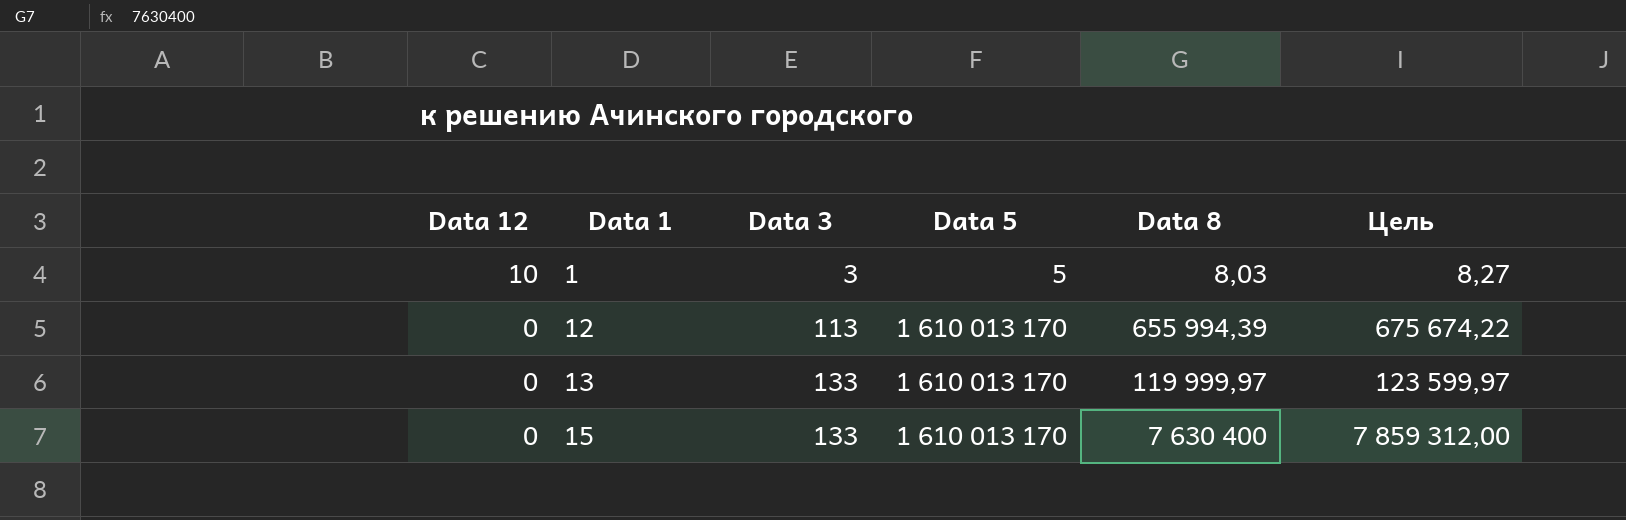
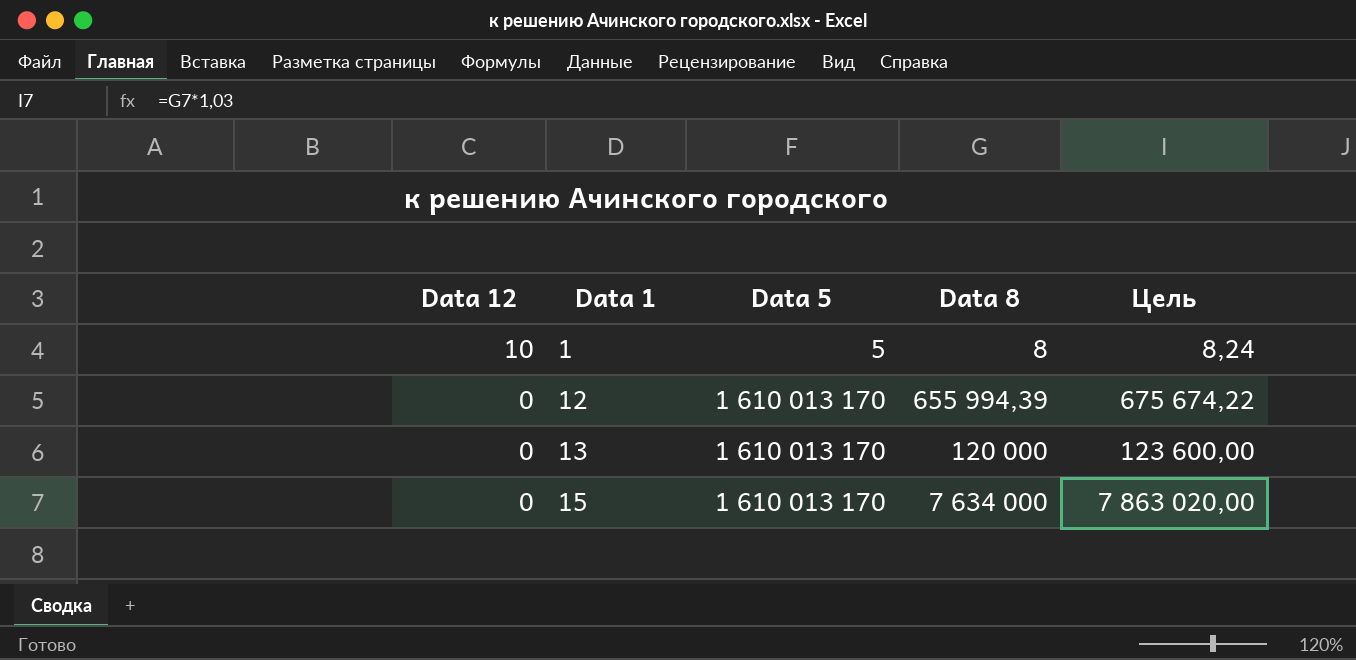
column Data 3 | position: 3 -> none
1 | Data 8: 8,03 -> 8
1 | Цель: 8,27 -> 8,24
13 | Data 8: 119 999,97 -> 120 000
13 | Цель: 123 599,97 -> 123 600,00
15 | Data 8: 7 630 400 -> 7 634 000
15 | Цель: 7 859 312,00 -> 7 863 020,00

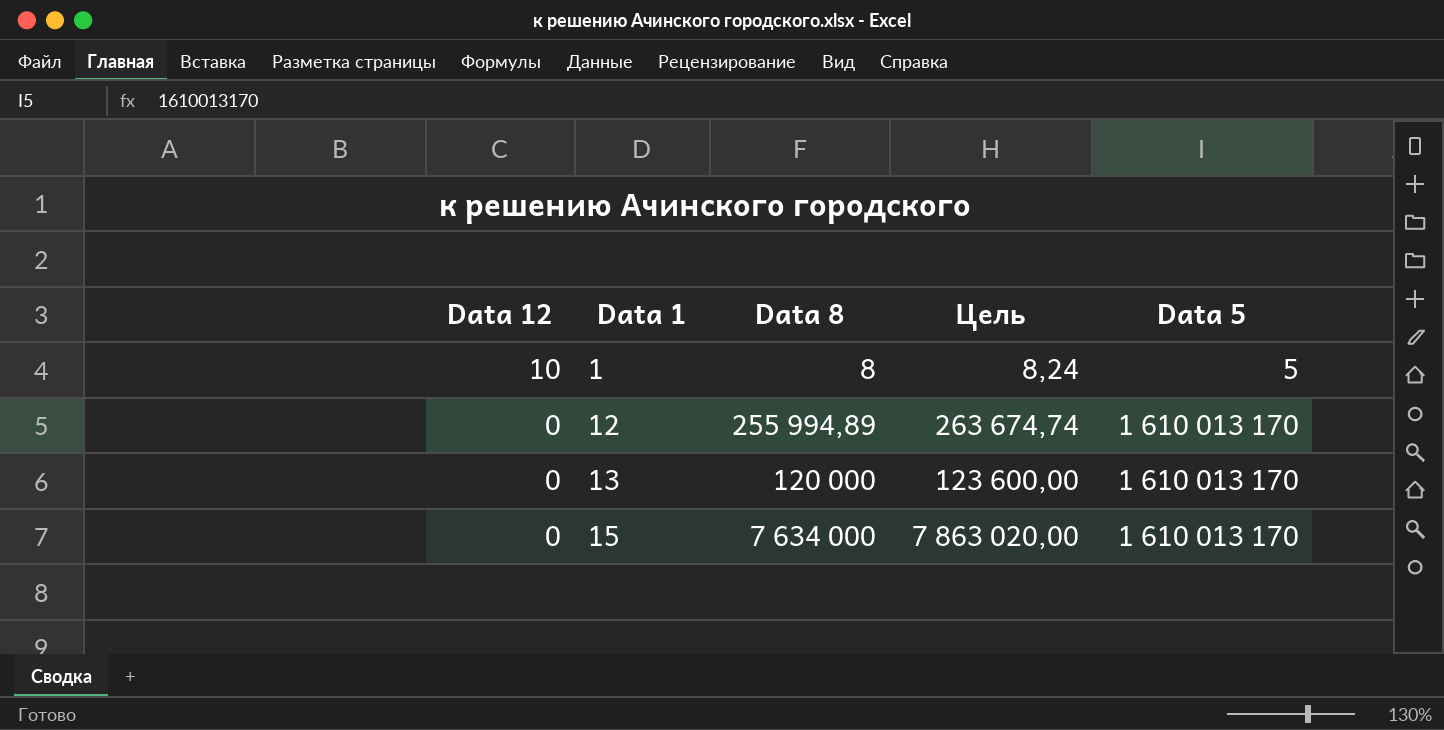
column Data 5 | position: 3 -> 5
12 | Data 8: 655 994,39 -> 255 994,89
12 | Цель: 675 674,22 -> 263 674,74

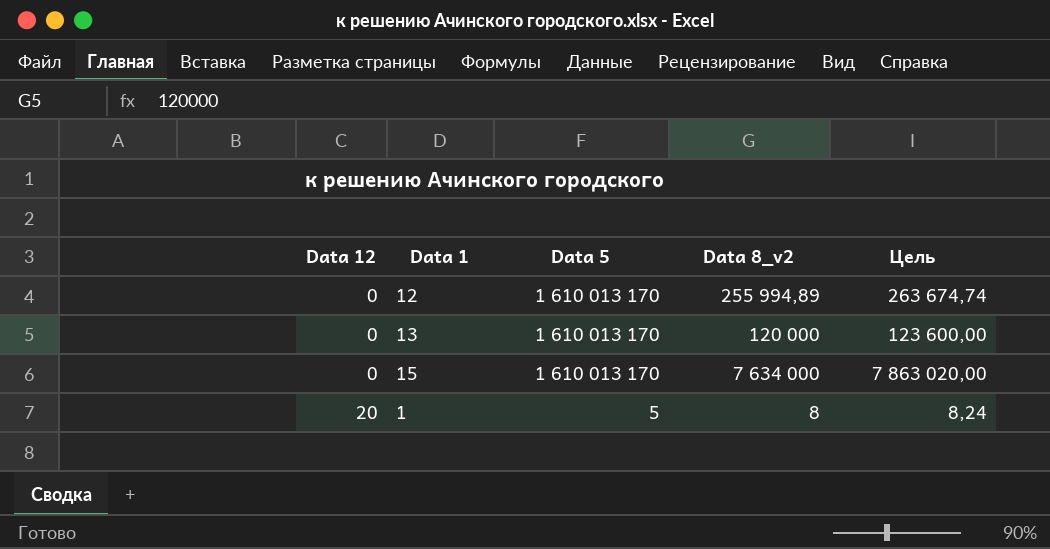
row order: Data 12 descending -> Data 12 ascending
column Data 5 | position: 5 -> 3
column name: Data 8 -> Data 8_v2
1 | Data 12: 10 -> 20

